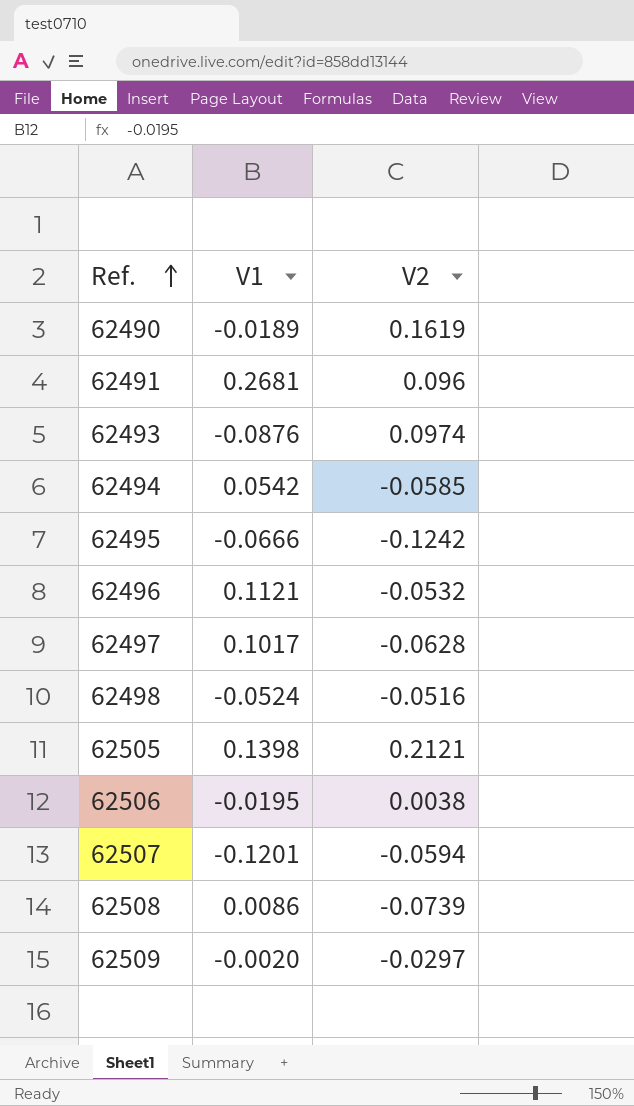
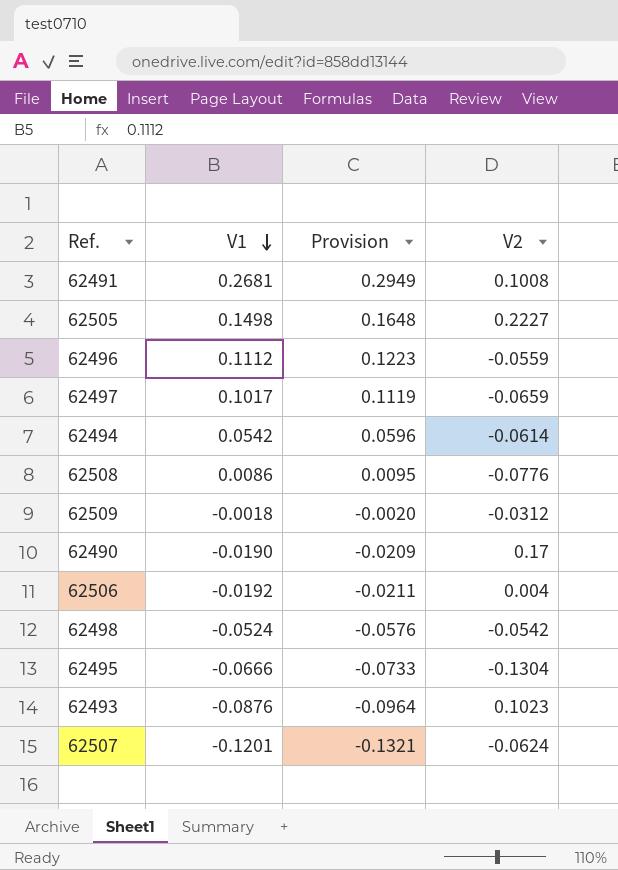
row order: Ref. ascending -> V1 descending
column Provision | formula: none -> [V1] * 1.1
62491 | V2: 0.096 -> 0.1008
62505 | V1: 0.1398 -> 0.1498
62505 | V2: 0.2121 -> 0.2227
62496 | V1: 0.1121 -> 0.1112
62496 | V2: -0.0532 -> -0.0559
62497 | V2: -0.0628 -> -0.0659
62494 | V2: -0.0585 -> -0.0614
62508 | V2: -0.0739 -> -0.0776
62509 | V1: -0.0020 -> -0.0018
62509 | V2: -0.0297 -> -0.0312
62490 | V1: -0.0189 -> -0.0190
62490 | V2: 0.1619 -> 0.17
62506 | V1: -0.0195 -> -0.0192
62506 | V2: 0.0038 -> 0.004
62498 | V2: -0.0516 -> -0.0542
62495 | V2: -0.1242 -> -0.1304
62493 | V2: 0.0974 -> 0.1023
62507 | V2: -0.0594 -> -0.0624

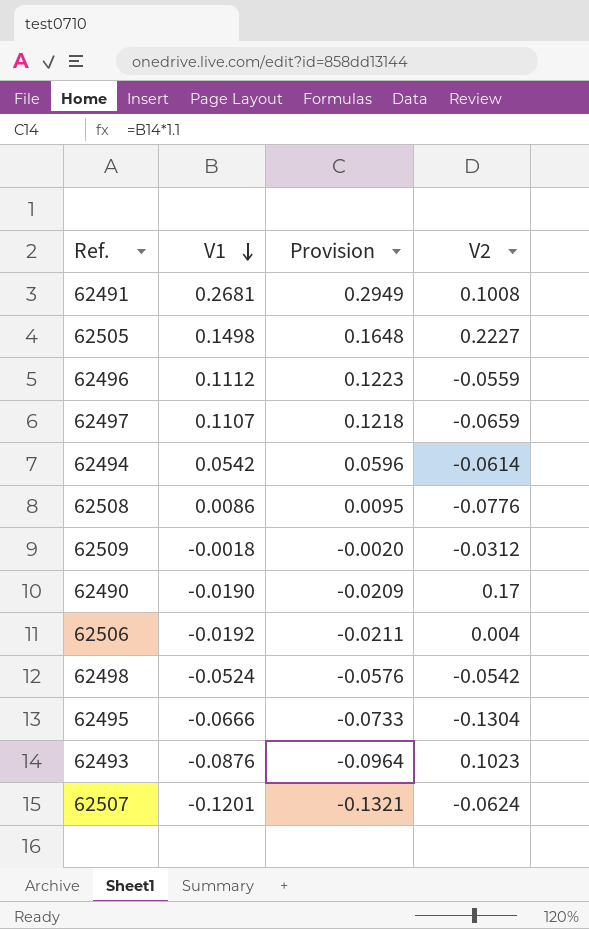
62497 | V1: 0.1017 -> 0.1107
62497 | Provision: 0.1119 -> 0.1218

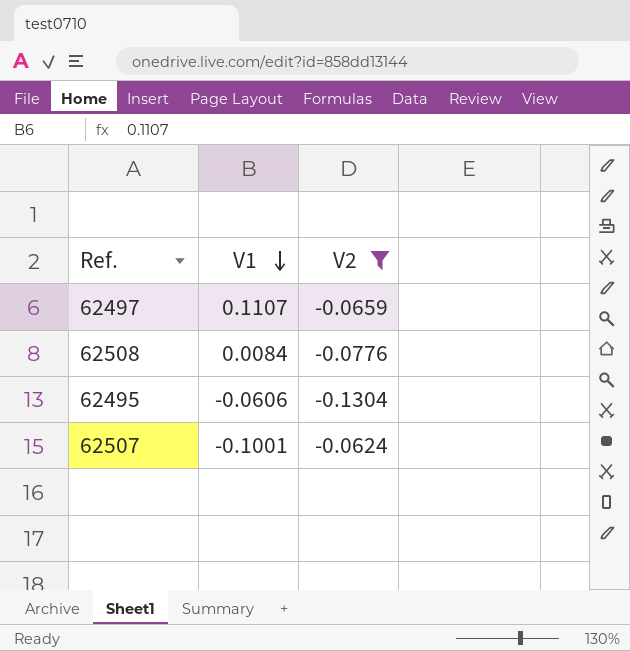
filter: none -> V2 <= -0.0624
column Provision | formula: [V1] * 1.1 -> none
62508 | V1: 0.0086 -> 0.0084
62495 | V1: -0.0666 -> -0.0606
62507 | V1: -0.1201 -> -0.1001

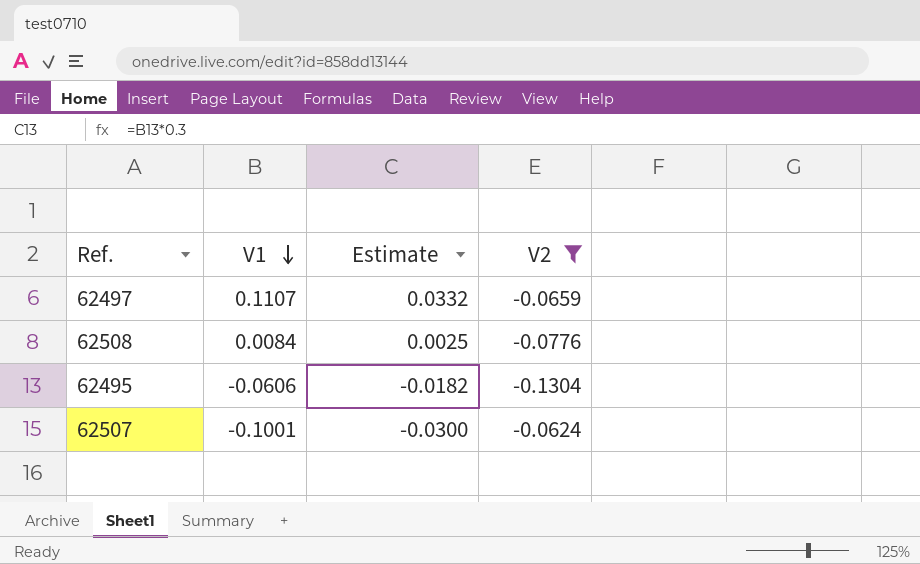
column Estimate | formula: none -> [V1] * 0.3

